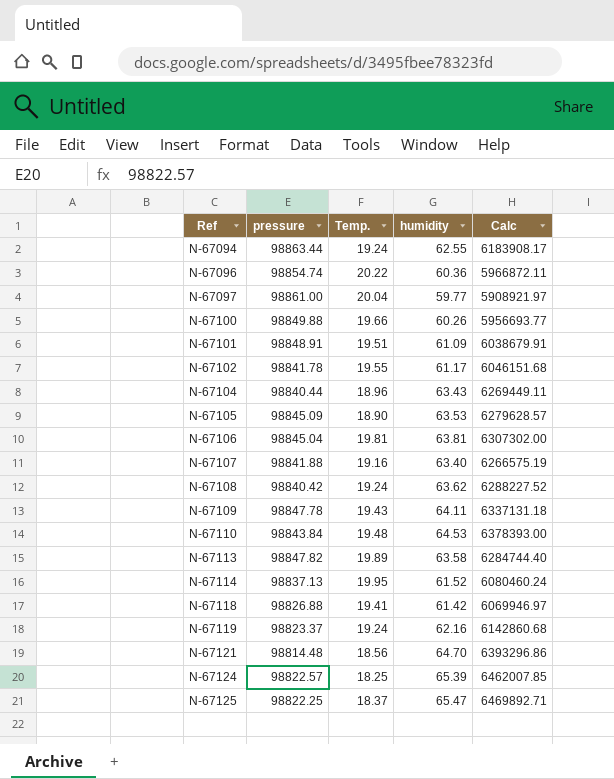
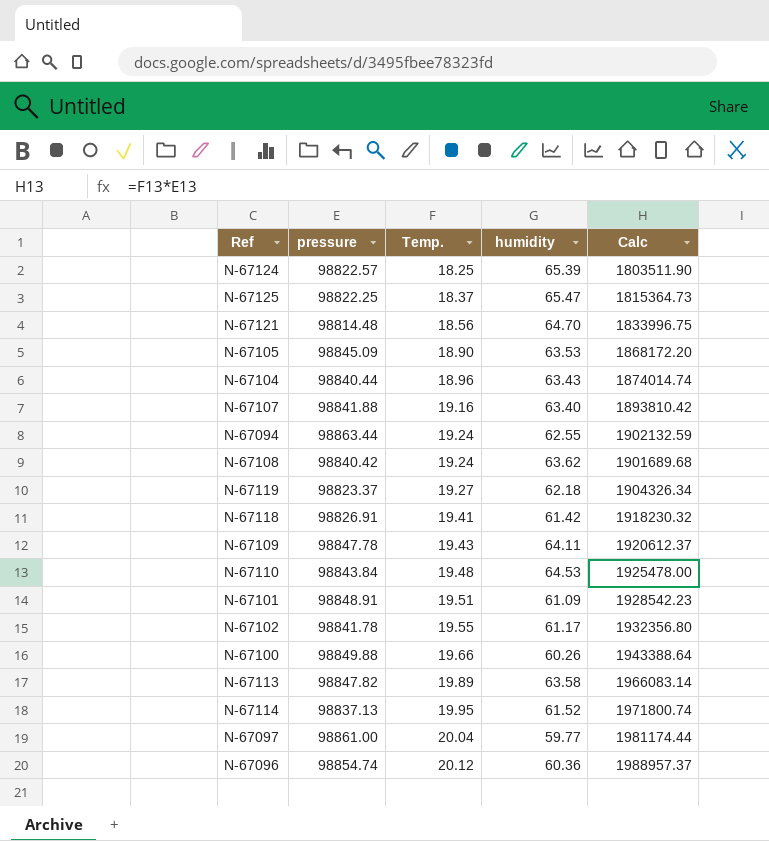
row order: Ref ascending -> Temp. ascending
column Calc | formula: [pressure] * [humidity] -> [pressure] * [Temp.]
row N-67106: 98845.04 | 19.81 | 63.81 | 6307302.00 -> none
N-67119 | Temp.: 19.24 -> 19.27
N-67119 | humidity: 62.16 -> 62.18
N-67118 | pressure: 98826.88 -> 98826.91
N-67096 | Temp.: 20.22 -> 20.12

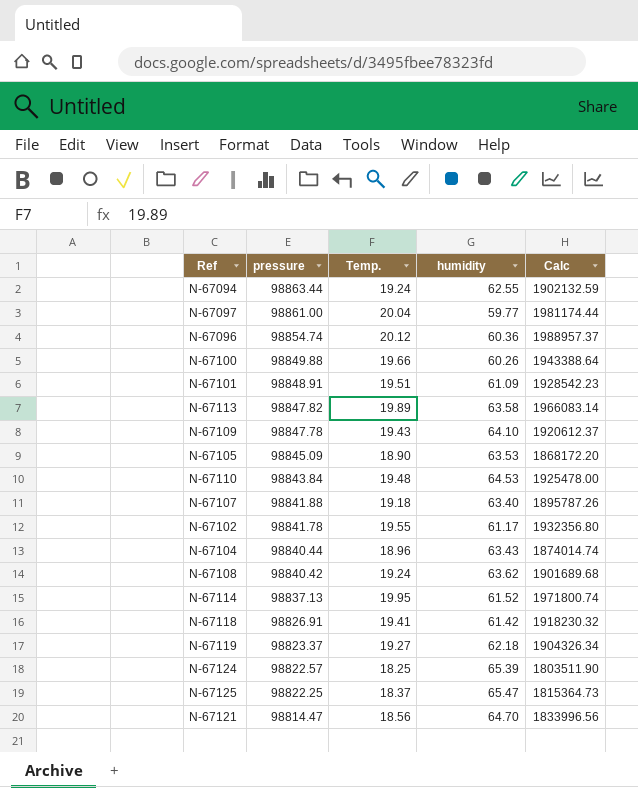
row order: Temp. ascending -> pressure descending
N-67109 | humidity: 64.11 -> 64.10
N-67107 | Temp.: 19.16 -> 19.18
N-67107 | Calc: 1893810.42 -> 1895787.26
N-67121 | pressure: 98814.48 -> 98814.47
N-67121 | Calc: 1833996.75 -> 1833996.56

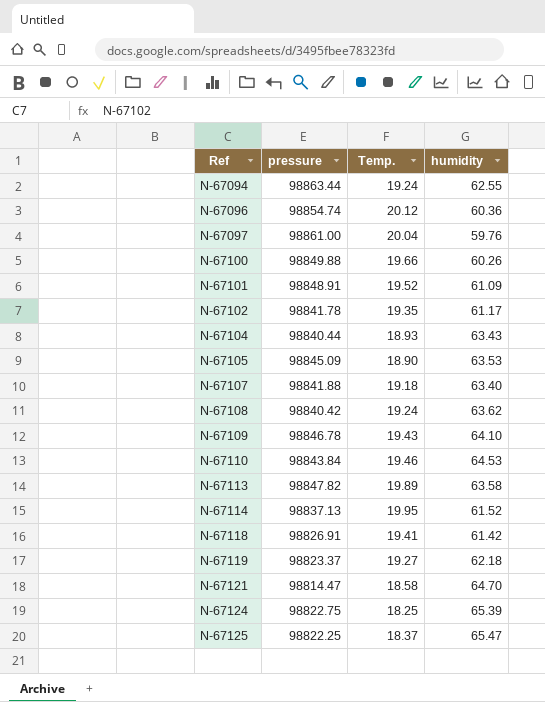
row order: pressure descending -> Ref ascending
column Calc | formula: [pressure] * [Temp.] -> none
N-67097 | humidity: 59.77 -> 59.76
N-67101 | Temp.: 19.51 -> 19.52
N-67102 | Temp.: 19.55 -> 19.35
N-67104 | Temp.: 18.96 -> 18.93
N-67109 | pressure: 98847.78 -> 98846.78
N-67110 | Temp.: 19.48 -> 19.46
N-67121 | Temp.: 18.56 -> 18.58
N-67124 | pressure: 98822.57 -> 98822.75

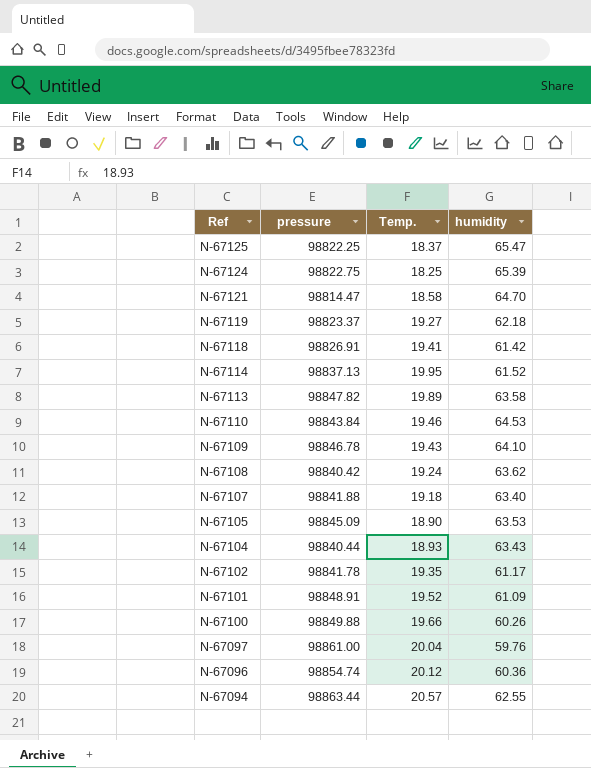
row order: Ref ascending -> Ref descending
N-67094 | Temp.: 19.24 -> 20.57

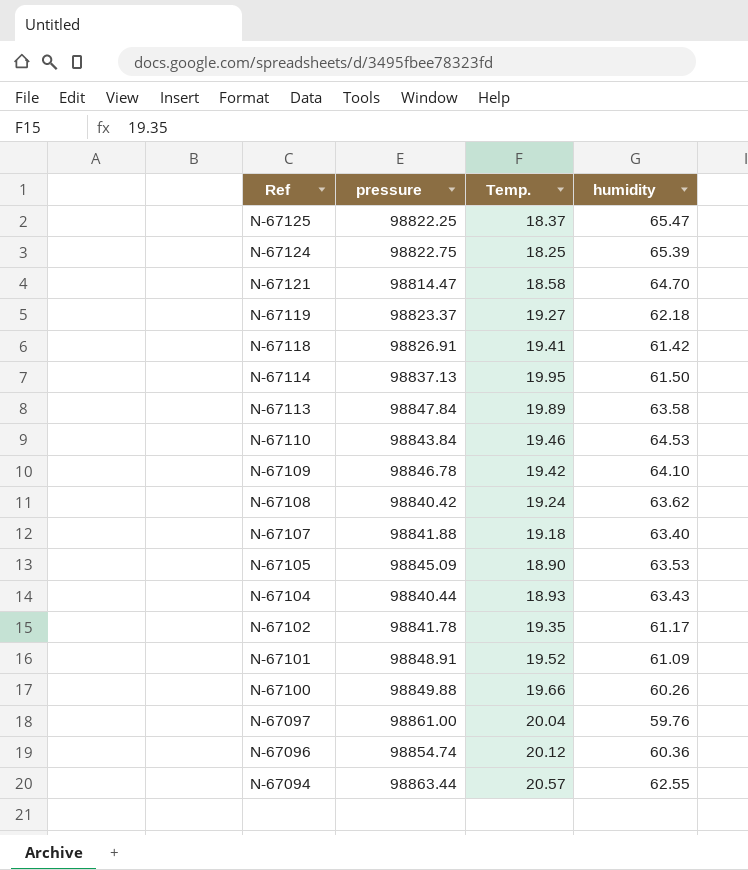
N-67114 | humidity: 61.52 -> 61.50
N-67113 | pressure: 98847.82 -> 98847.84
N-67109 | Temp.: 19.43 -> 19.42

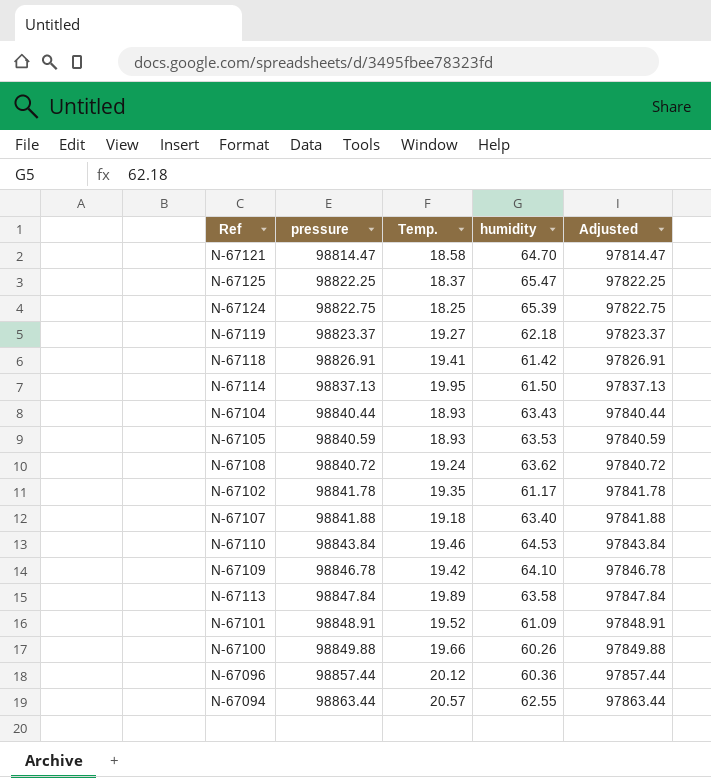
row order: Ref descending -> pressure ascending
column Adjusted | formula: none -> [pressure] - 1000
row N-67097: 98861.00 | 20.04 | 59.76 -> none
N-67105 | pressure: 98845.09 -> 98840.59
N-67105 | Temp.: 18.90 -> 18.93
N-67108 | pressure: 98840.42 -> 98840.72
N-67096 | pressure: 98854.74 -> 98857.44

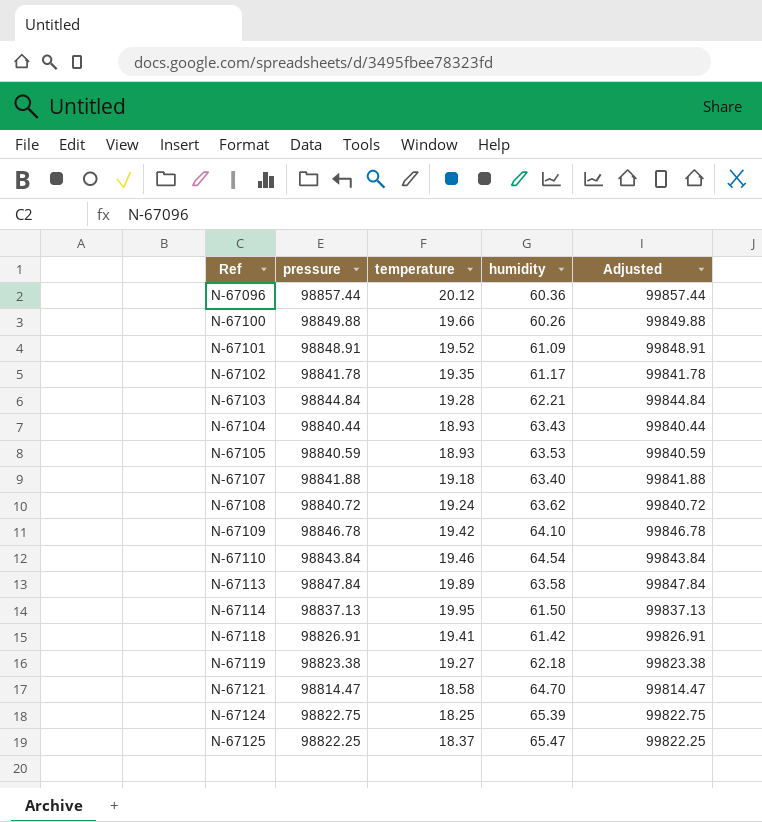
row order: pressure ascending -> Ref ascending
column name: Temp. -> temperature
column Adjusted | formula: [pressure] - 1000 -> [pressure] + 1000
row N-67094: 98863.44 | 20.57 | 62.55 | 97863.44 -> none
row N-67103: none -> 98844.84 | 19.28 | 62.21 | 99844.84
N-67110 | humidity: 64.53 -> 64.54
N-67119 | pressure: 98823.37 -> 98823.38

